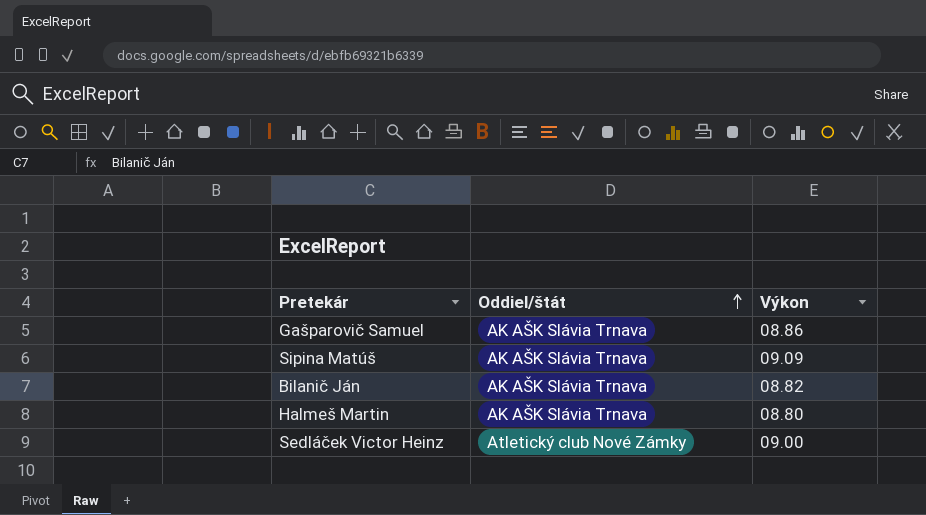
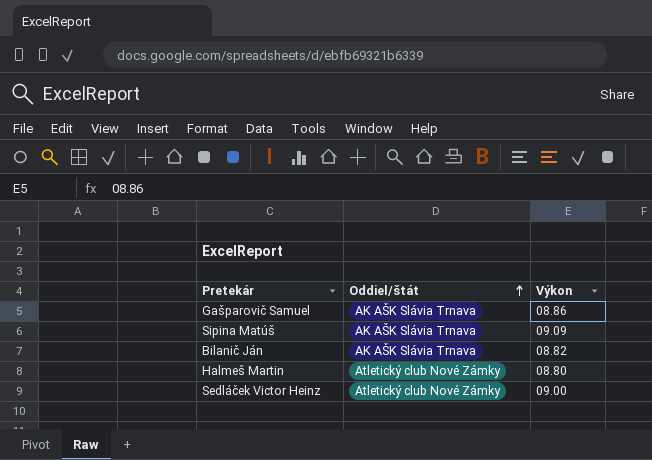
Halmeš Martin | Oddiel/štát: AK AŠK Slávia Trnava -> Atletický club Nové Zámky

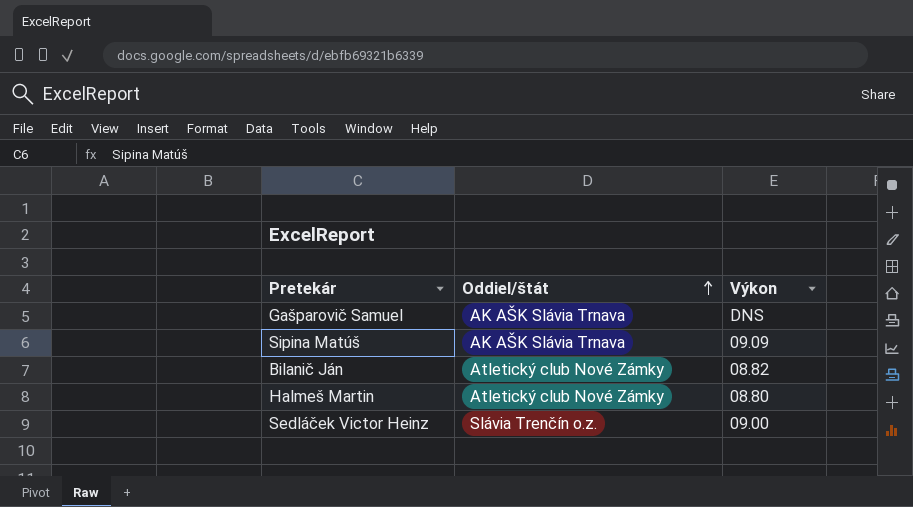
Gašparovič Samuel | Výkon: 08.86 -> DNS
Bilanič Ján | Oddiel/štát: AK AŠK Slávia Trnava -> Atletický club Nové Zámky
Sedláček Victor Heinz | Oddiel/štát: Atletický club Nové Zámky -> Slávia Trenčín o.z.

